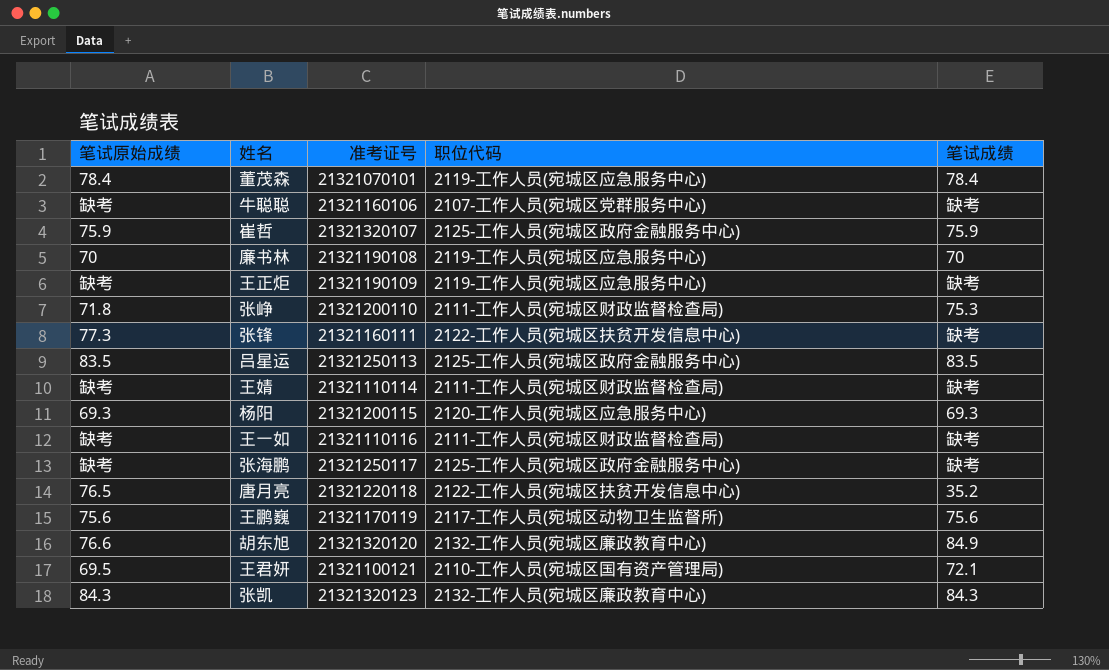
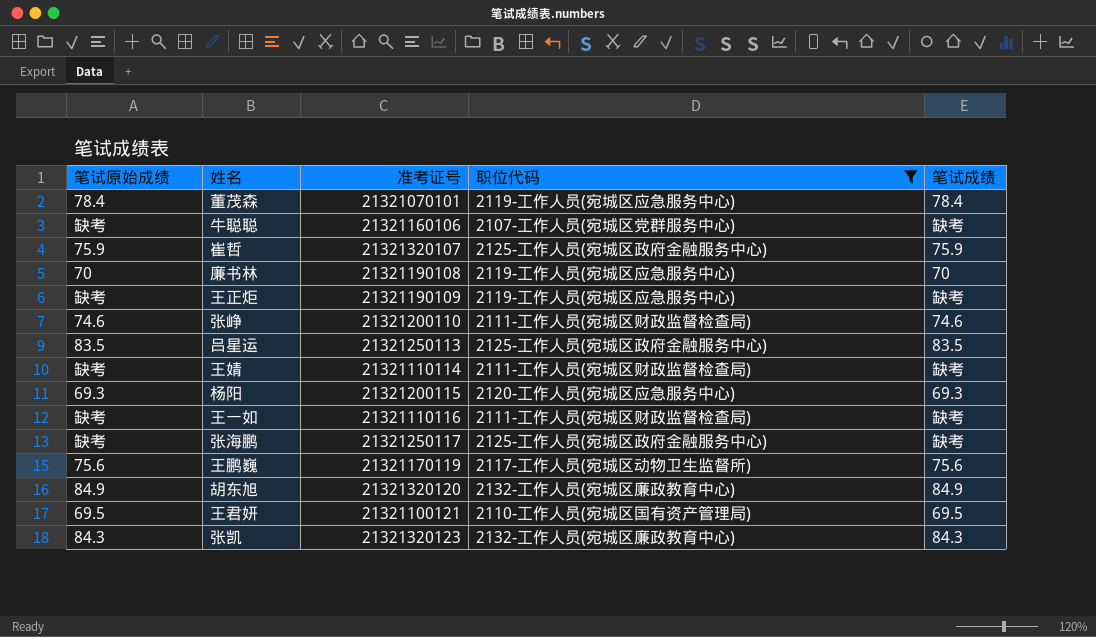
filter: none -> 职位代码 != 2122-工作人员(宛城区扶贫开发信息中心)
张峥 | 笔试原始成绩: 71.8 -> 74.6
张峥 | 笔试成绩: 75.3 -> 74.6
胡东旭 | 笔试原始成绩: 76.6 -> 84.9
王君妍 | 笔试成绩: 72.1 -> 69.5

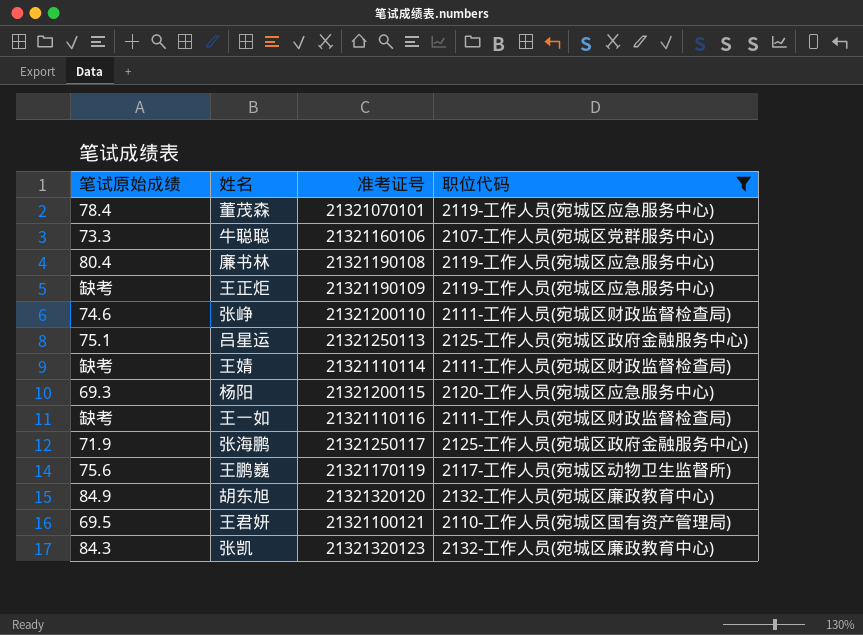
column 笔试成绩 | position: 5 -> none
row 崔哲: 75.9 | 21321320107 | 2125-工作人员(宛城区政府金融服务中心) | 75.9 -> none
牛聪聪 | 笔试原始成绩: 缺考 -> 73.3
廉书林 | 笔试原始成绩: 70 -> 80.4
吕星运 | 笔试原始成绩: 83.5 -> 75.1
张海鹏 | 笔试原始成绩: 缺考 -> 71.9

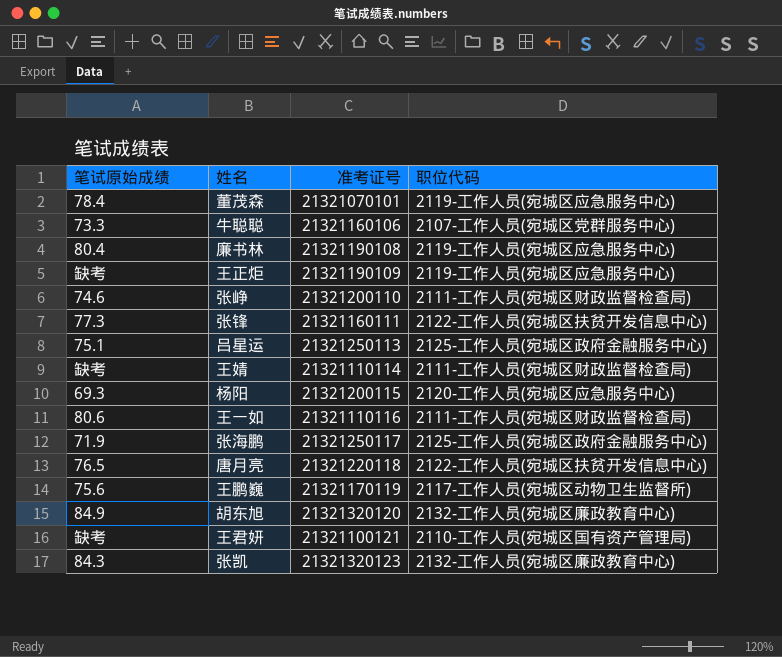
filter: 职位代码 != 2122-工作人员(宛城区扶贫开发信息中心) -> none
王一如 | 笔试原始成绩: 缺考 -> 80.6
王君妍 | 笔试原始成绩: 69.5 -> 缺考

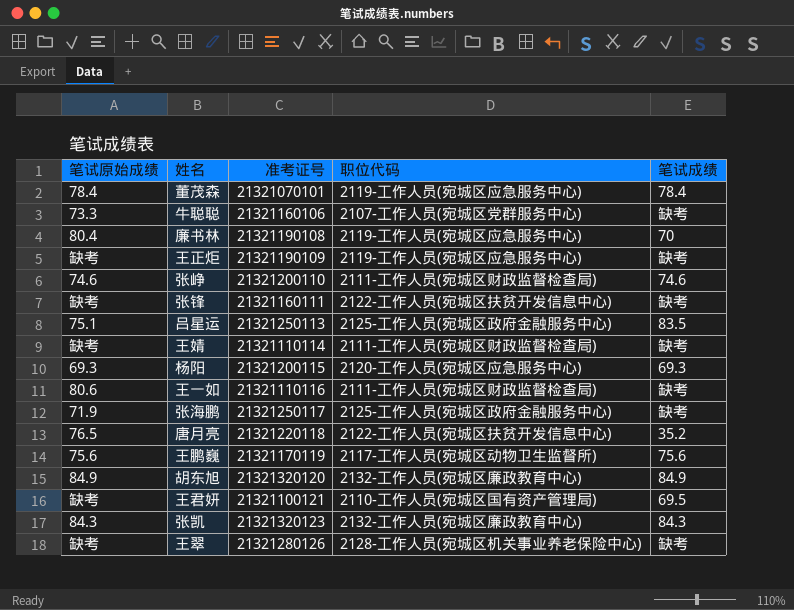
column 笔试成绩 | position: none -> 5
张锋 | 笔试原始成绩: 77.3 -> 缺考
row 王翠: none -> 缺考 | 21321280126 | 2128-工作人员(宛城区机关事业养老保险中心) | 缺考

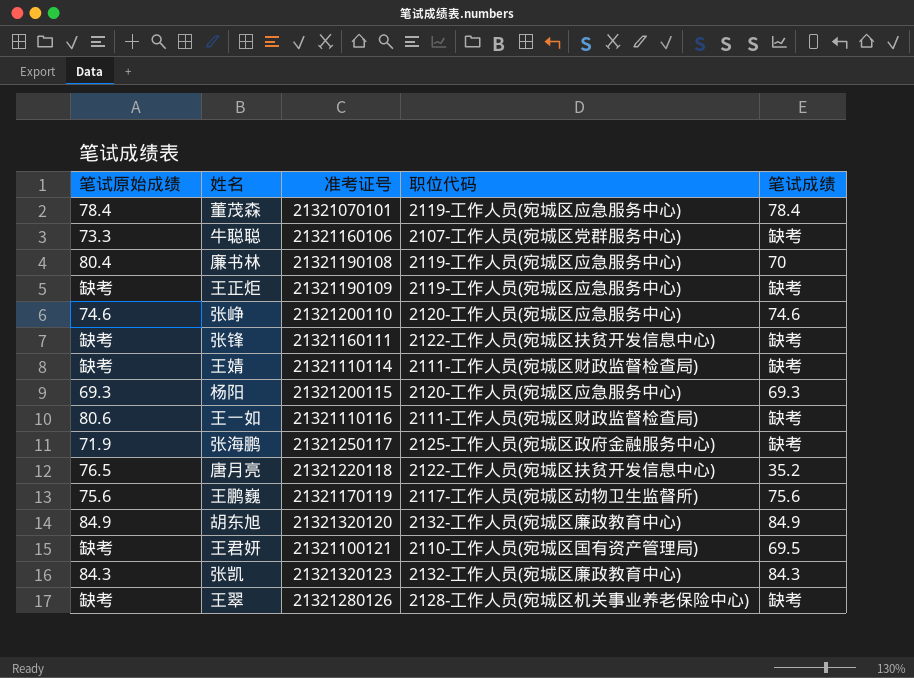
row 吕星运: 75.1 | 21321250113 | 2125-工作人员(宛城区政府金融服务中心) | 83.5 -> none
张峥 | 职位代码: 2111-工作人员(宛城区财政监督检查局) -> 2120-工作人员(宛城区应急服务中心)

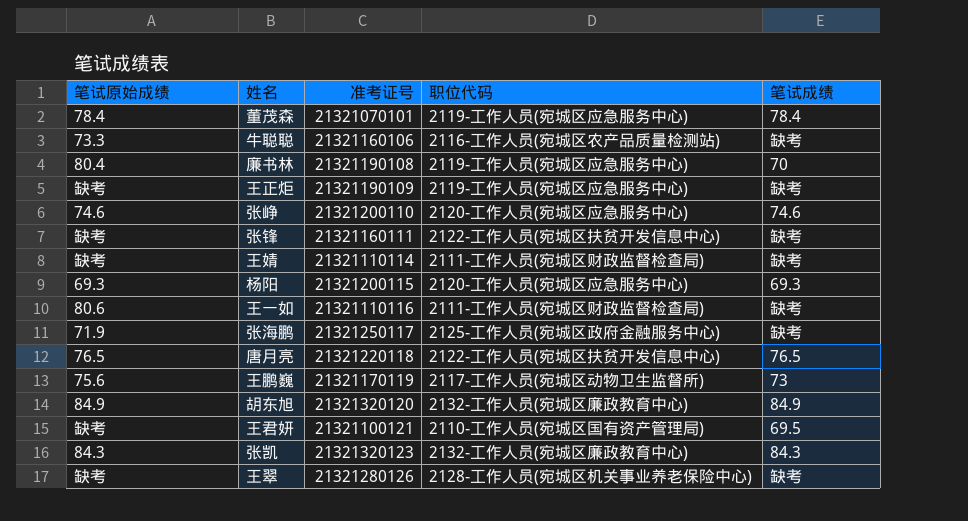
牛聪聪 | 职位代码: 2107-工作人员(宛城区党群服务中心) -> 2116-工作人员(宛城区农产品质量检测站)
唐月亮 | 笔试成绩: 35.2 -> 76.5
王鹏巍 | 笔试成绩: 75.6 -> 73

